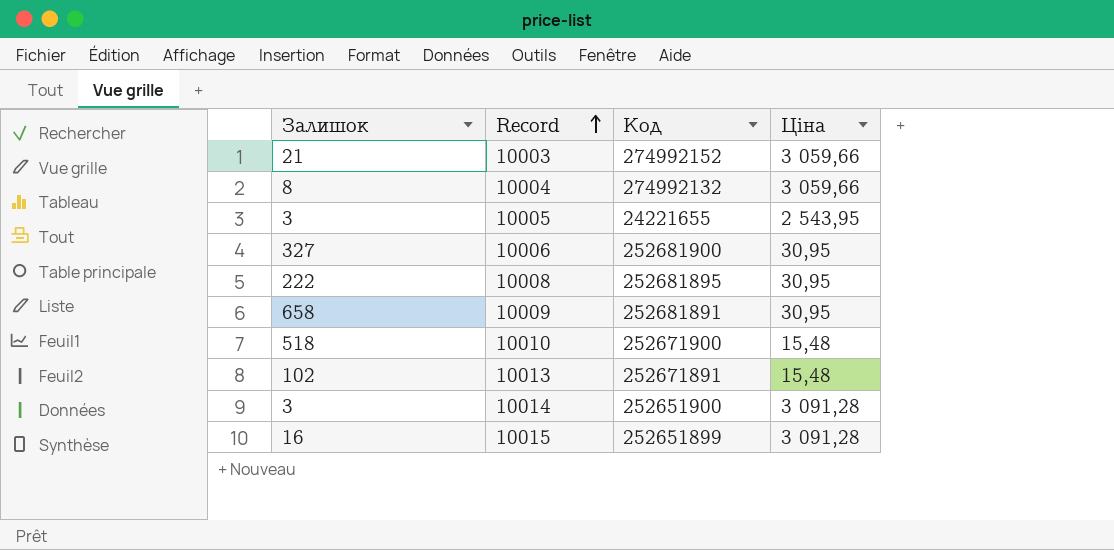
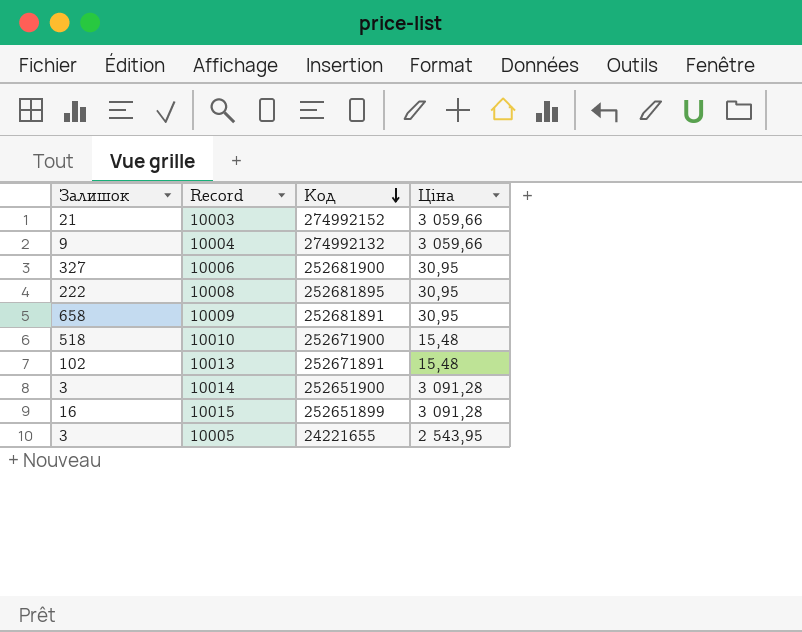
row order: Record ascending -> Код descending
10004 | Залишок: 8 -> 9

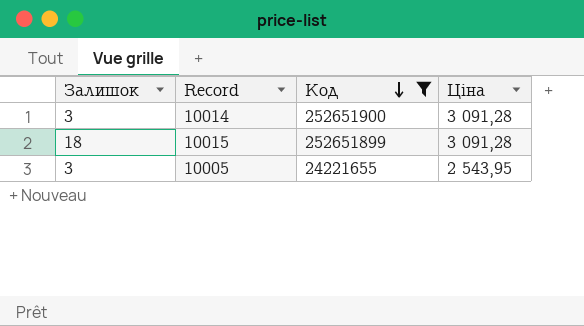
filter: none -> Код <= 252651900
10015 | Залишок: 16 -> 18

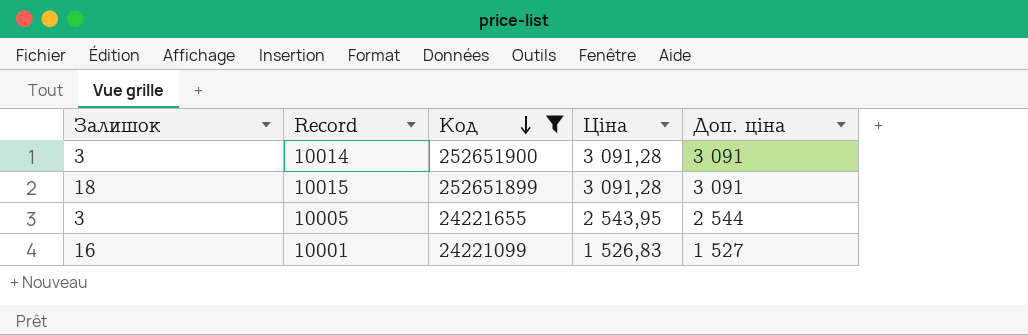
column Доп. ціна | position: none -> 5
row 10001: none -> 16 | 24221099 | 1 526,83 | 1 527

